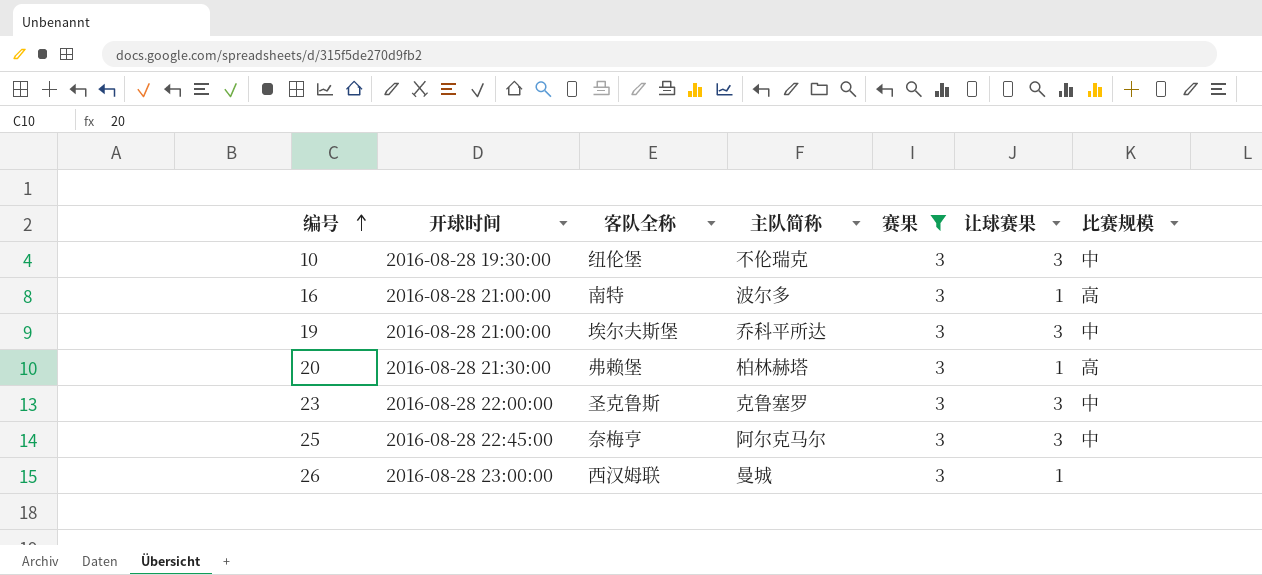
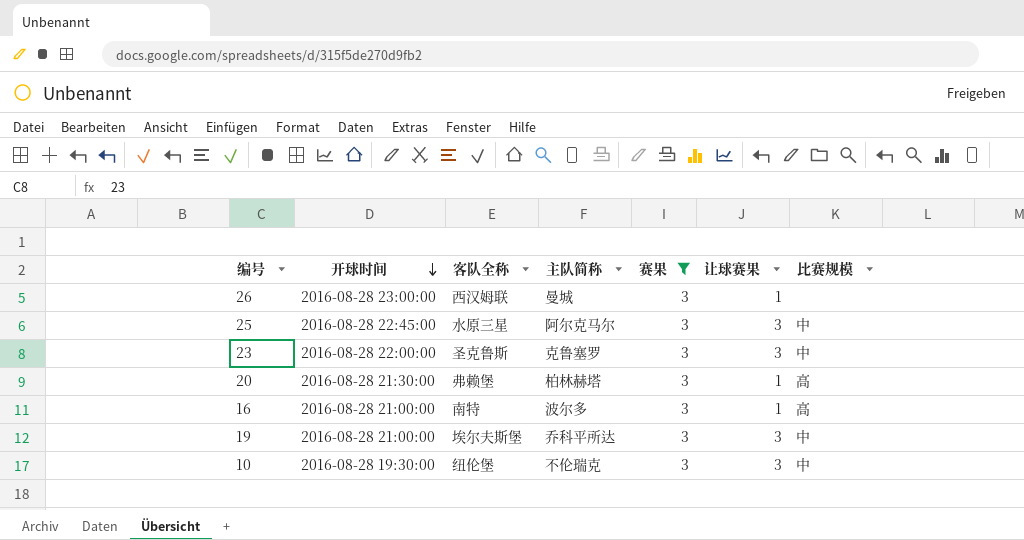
row order: 编号 ascending -> 开球时间 descending
25 | 客队全称: 奈梅亨 -> 水原三星

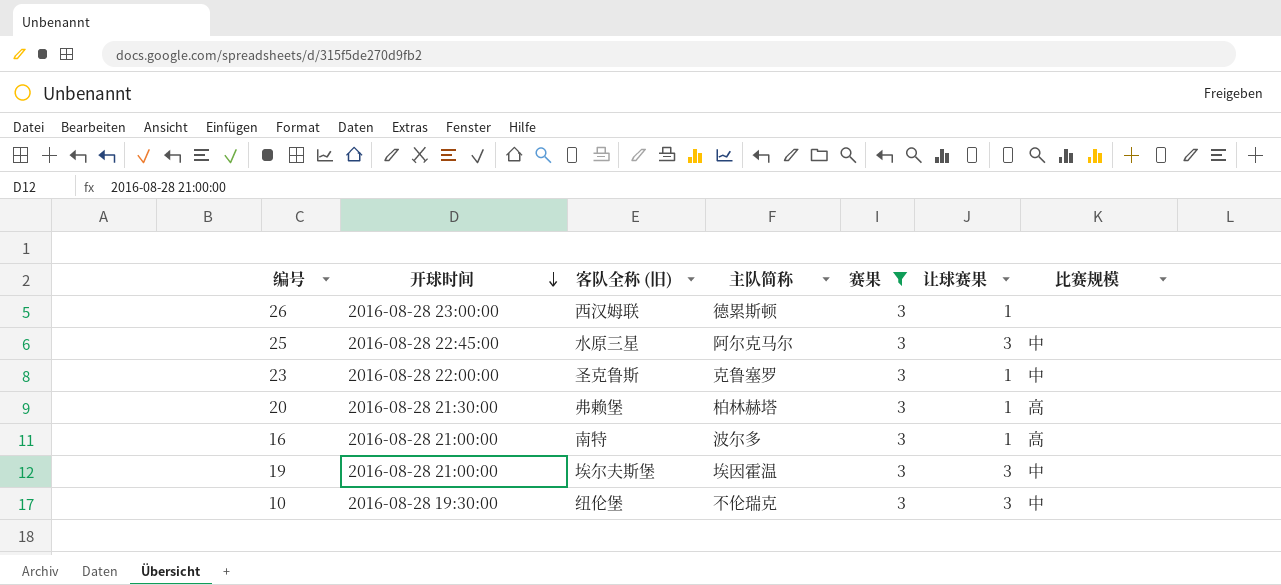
column name: 客队全称 -> 客队全称 (旧)
26 | 主队简称: 曼城 -> 德累斯顿
23 | 让球赛果: 3 -> 1
19 | 主队简称: 乔科平所达 -> 埃因霍温

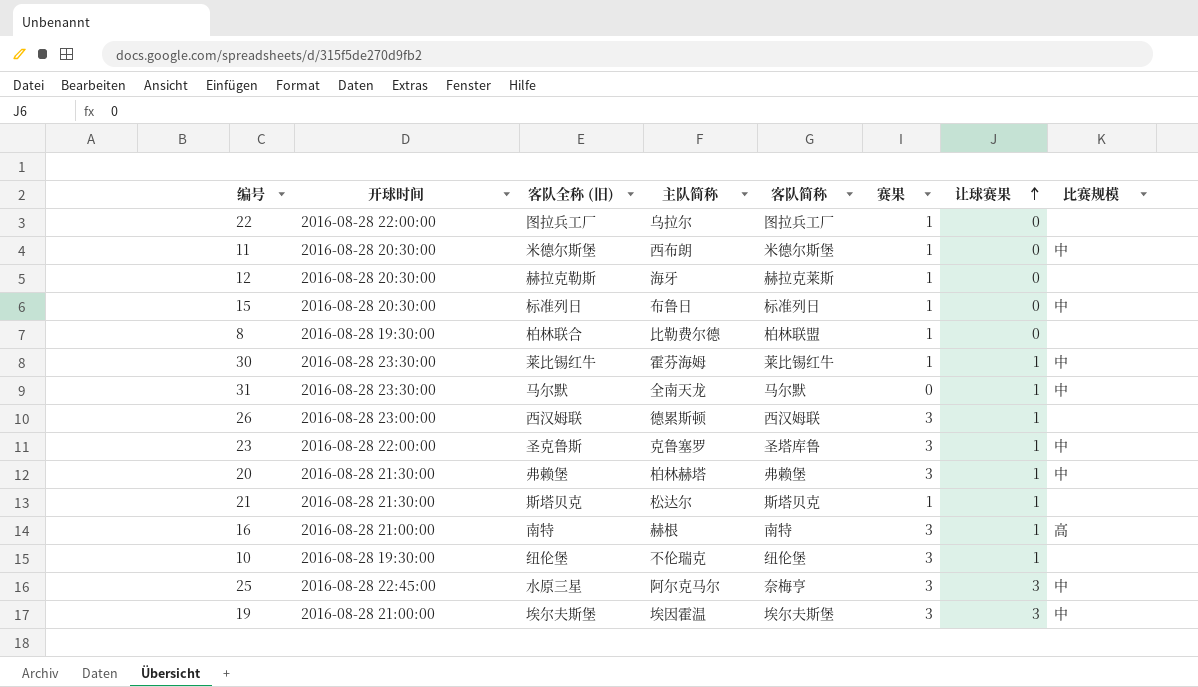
filter: 赛果 = 3 -> none
row order: 开球时间 descending -> 让球赛果 ascending
column 客队简称 | position: none -> 5
20 | 比赛规模: 高 -> 中
16 | 主队简称: 波尔多 -> 赫根
10 | 让球赛果: 3 -> 1
10 | 比赛规模: 中 -> none

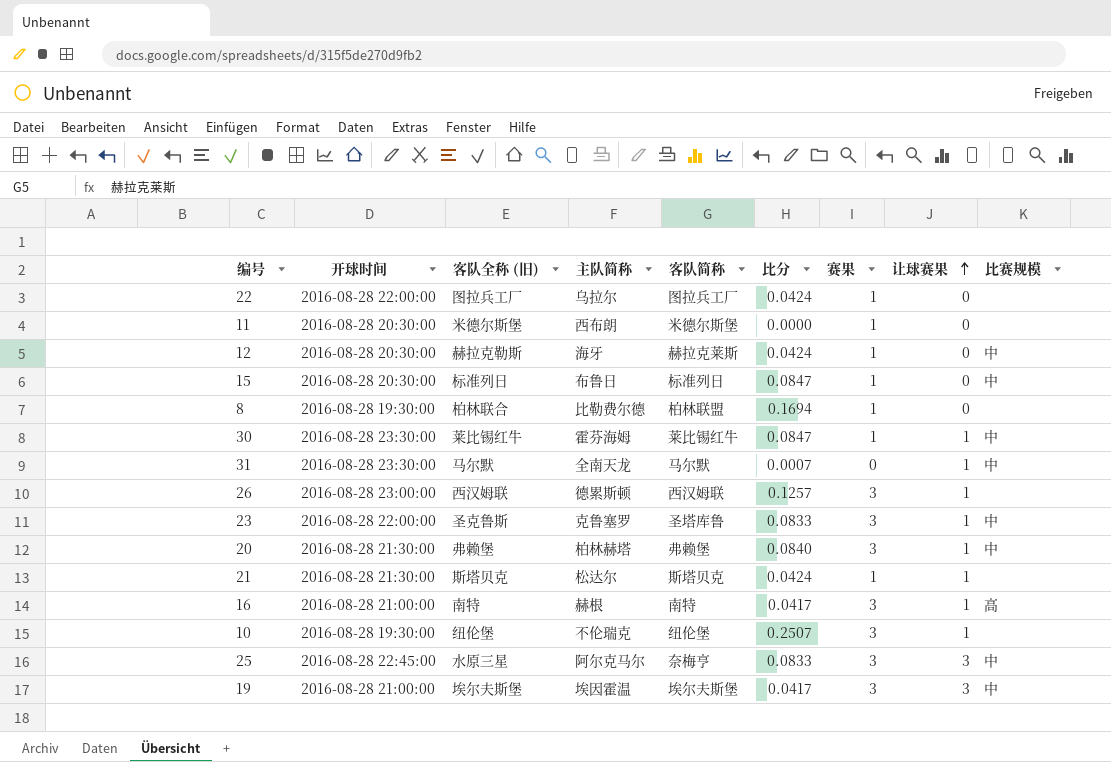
column 比分 | position: none -> 6
11 | 比赛规模: 中 -> none
12 | 比赛规模: none -> 中

